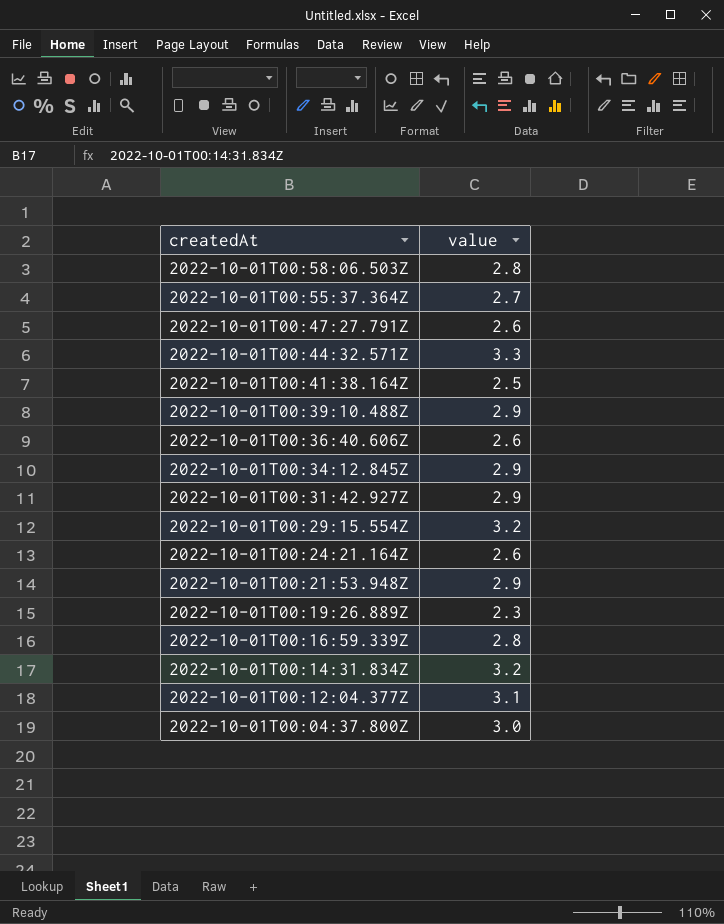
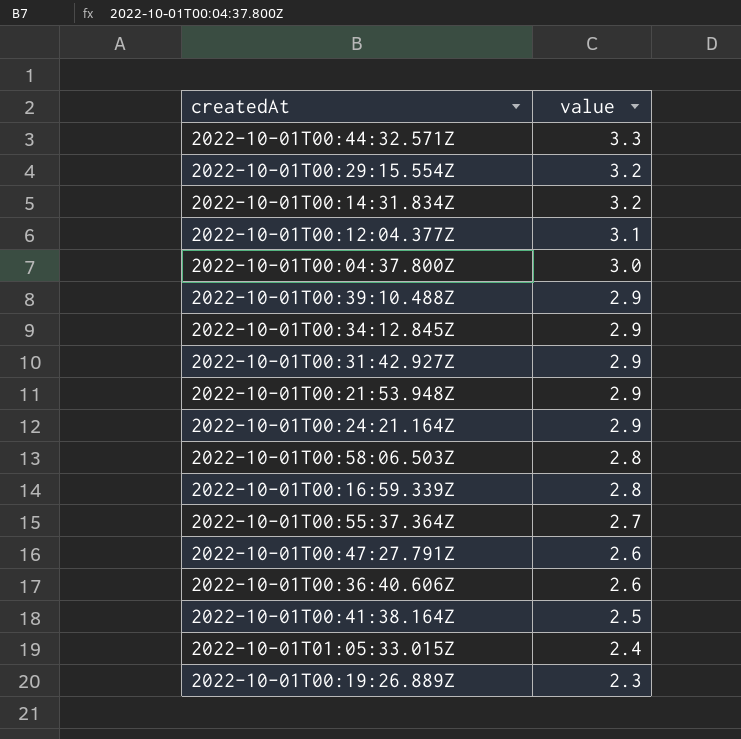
row order: createdAt descending -> value descending
2022-10-01T00:24:21.164Z | value: 2.6 -> 2.9
row 2022-10-01T01:05:33.015Z: none -> 2.4

